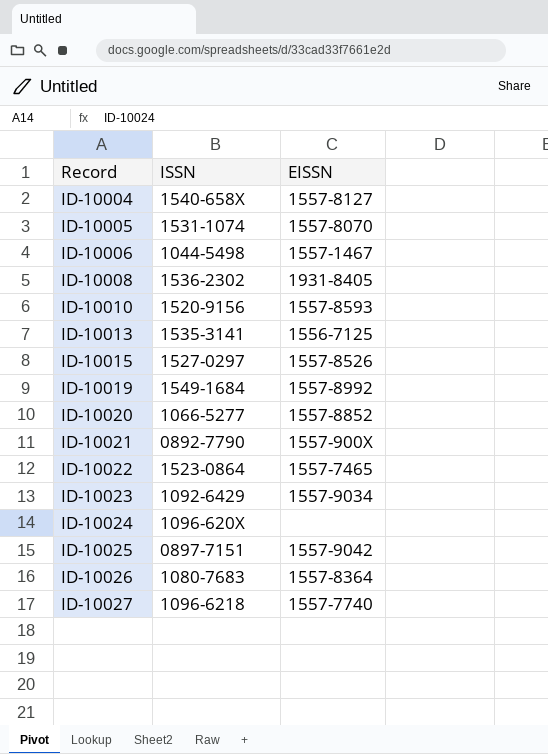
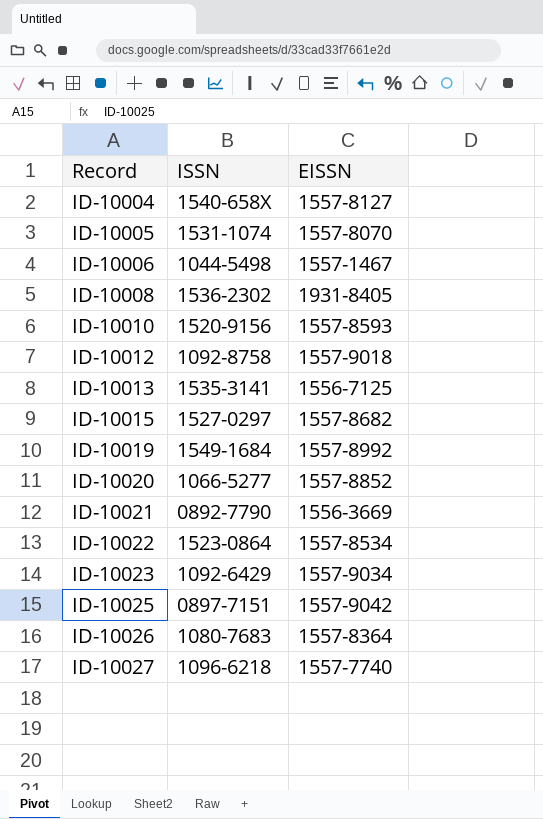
row ID-10024: 1096-620X | none -> none
row ID-10012: none -> 1092-8758 | 1557-9018
ID-10015 | EISSN: 1557-8526 -> 1557-8682
ID-10021 | EISSN: 1557-900X -> 1556-3669
ID-10022 | EISSN: 1557-7465 -> 1557-8534

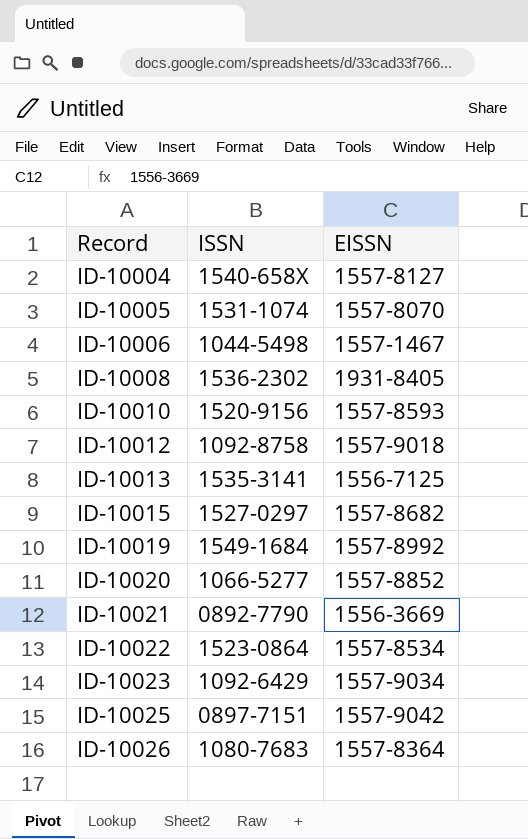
row ID-10027: 1096-6218 | 1557-7740 -> none

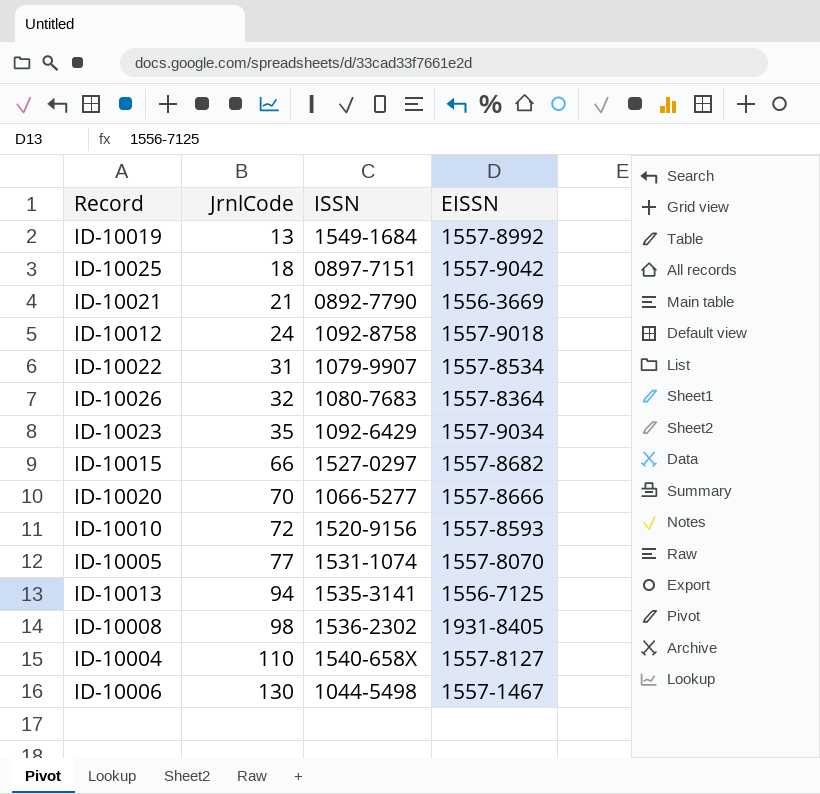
row order: Record ascending -> JrnlCode ascending
column JrnlCode | position: none -> 2
ID-10022 | ISSN: 1523-0864 -> 1079-9907
ID-10020 | EISSN: 1557-8852 -> 1557-8666

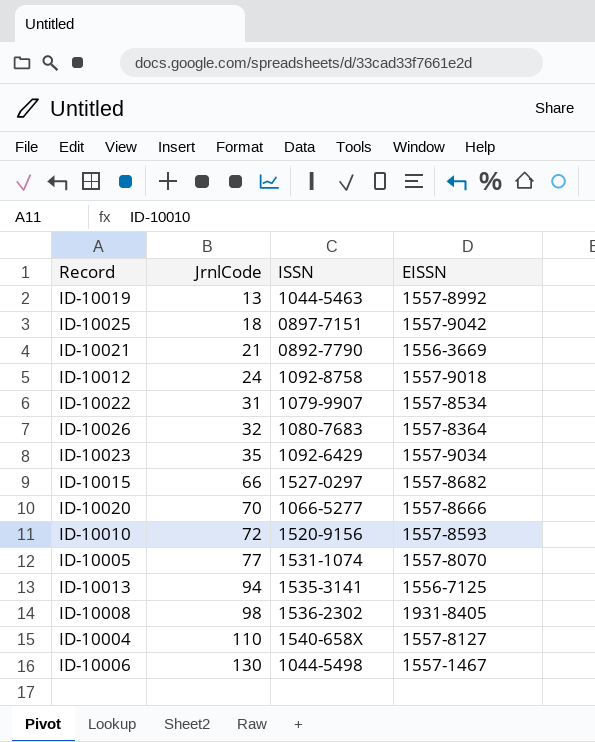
ID-10019 | ISSN: 1549-1684 -> 1044-5463

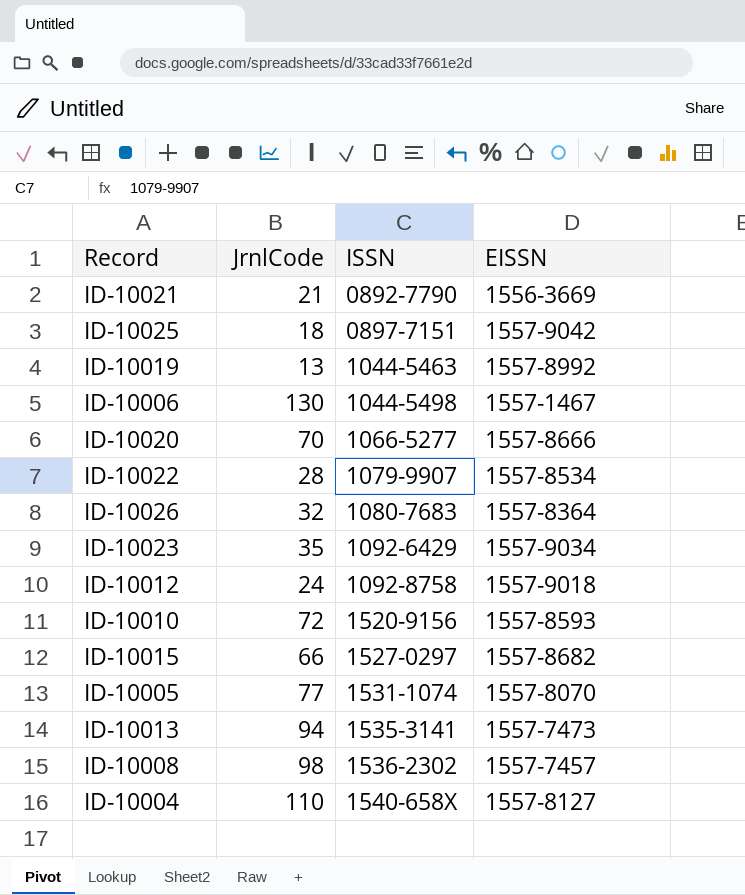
row order: JrnlCode ascending -> ISSN ascending
ID-10022 | JrnlCode: 31 -> 28
ID-10013 | EISSN: 1556-7125 -> 1557-7473
ID-10008 | EISSN: 1931-8405 -> 1557-7457

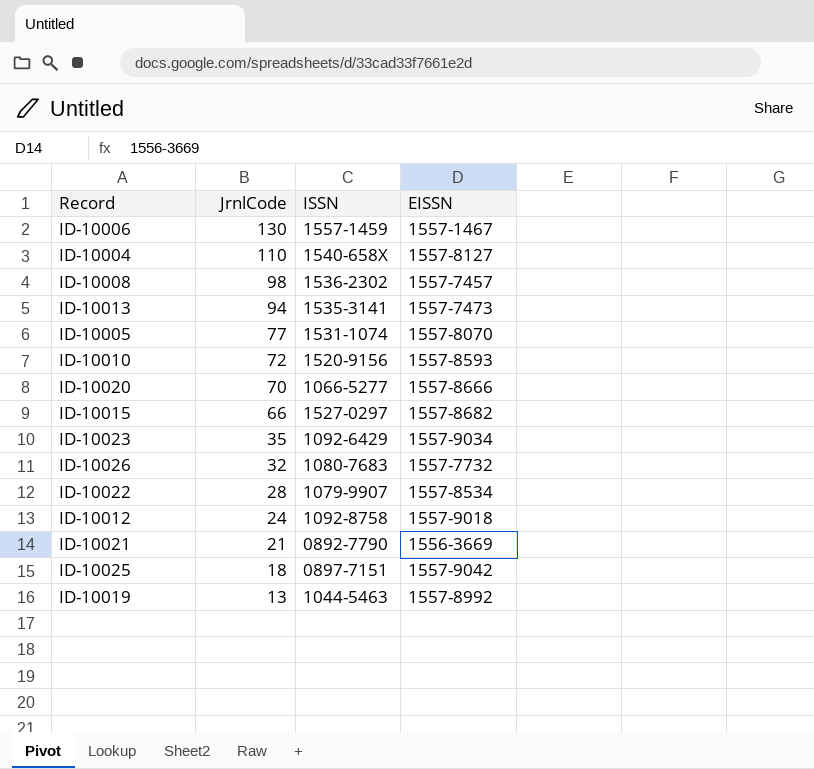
row order: ISSN ascending -> JrnlCode descending
ID-10006 | ISSN: 1044-5498 -> 1557-1459
ID-10026 | EISSN: 1557-8364 -> 1557-7732

